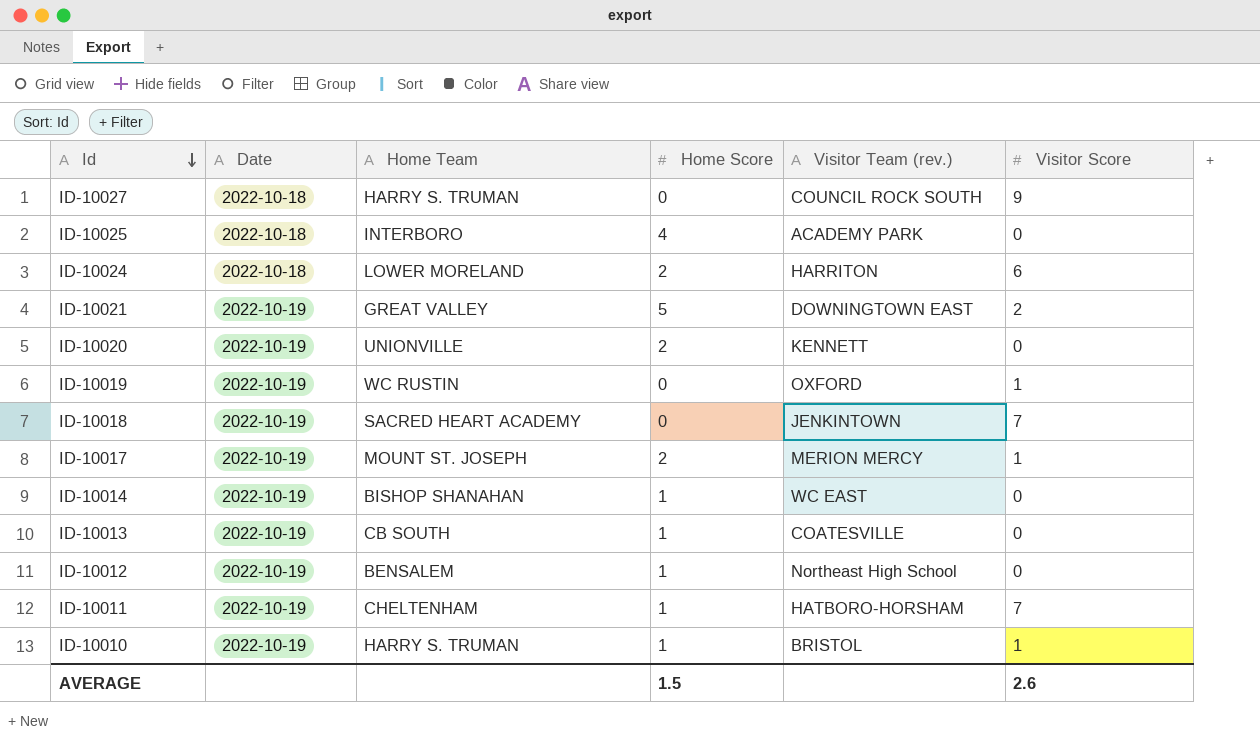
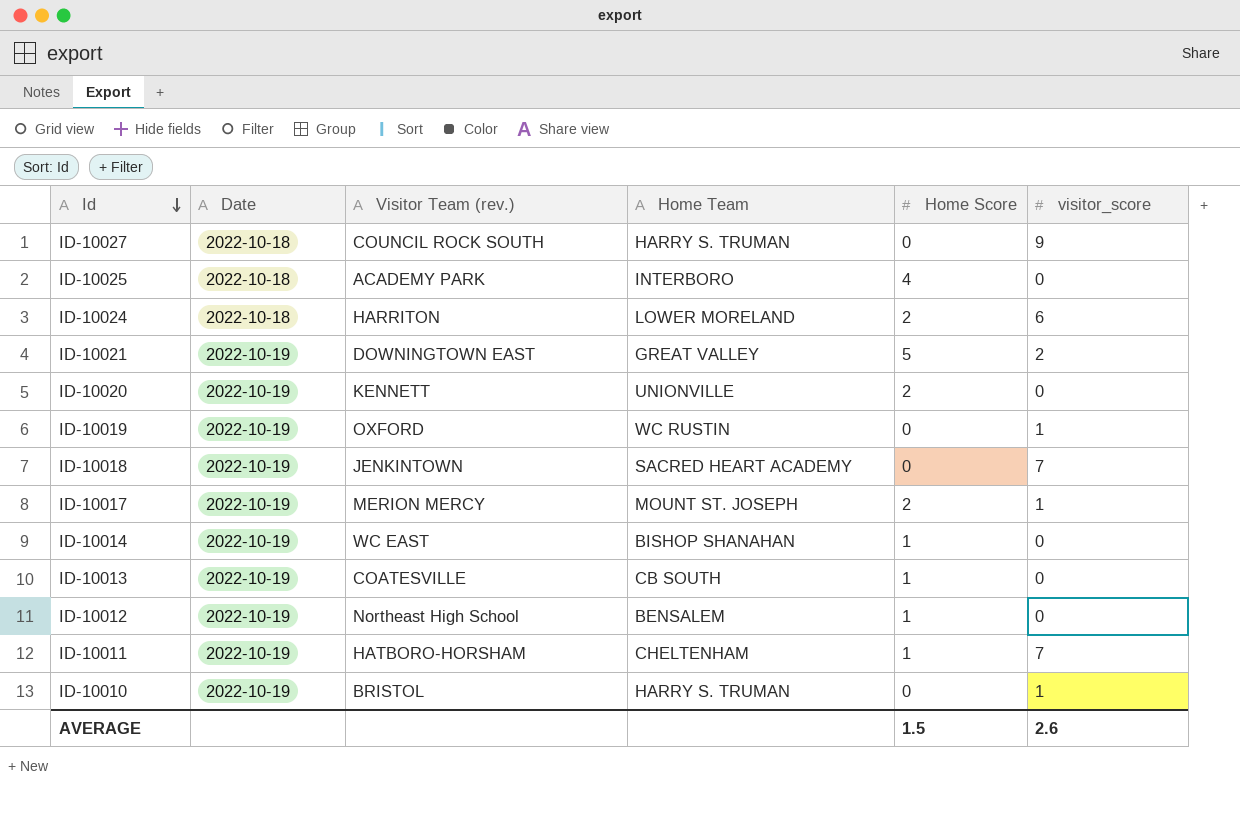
column Visitor Team (rev.) | position: 5 -> 3
column name: Visitor Score -> visitor_score
ID-10010 | Home Score: 1 -> 0

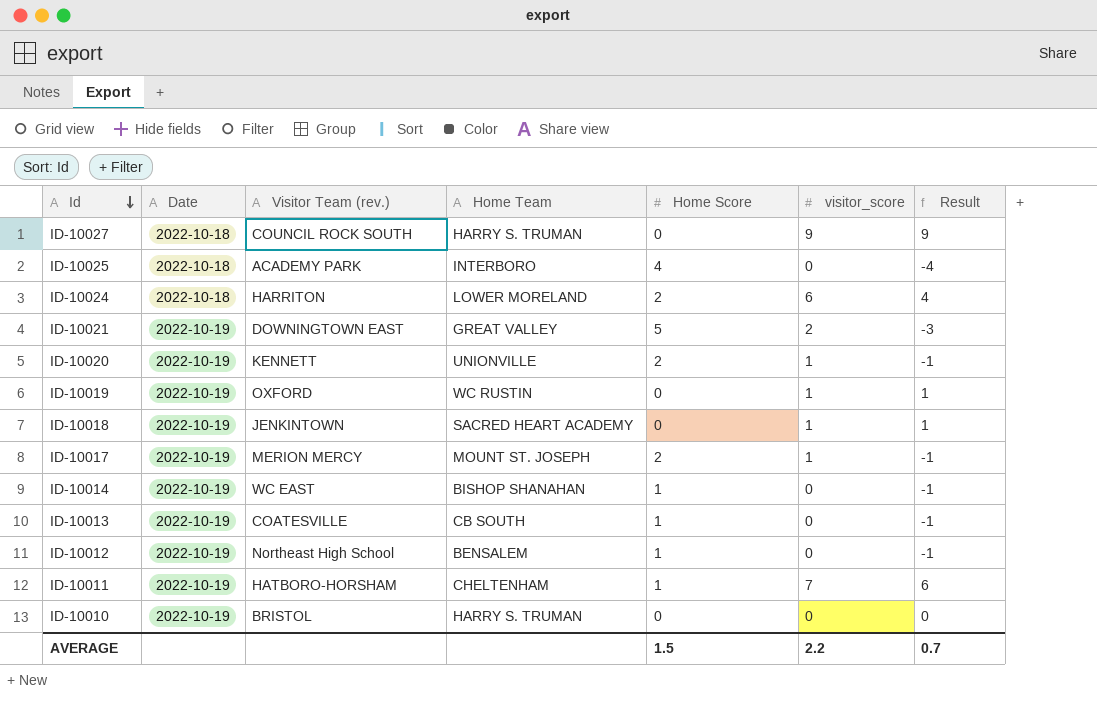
column Result | formula: none -> [visitor_score] - [Home Score]
ID-10020 | visitor_score: 0 -> 1
ID-10018 | visitor_score: 7 -> 1
ID-10010 | visitor_score: 1 -> 0
AVERAGE | visitor_score: 2.6 -> 2.2

